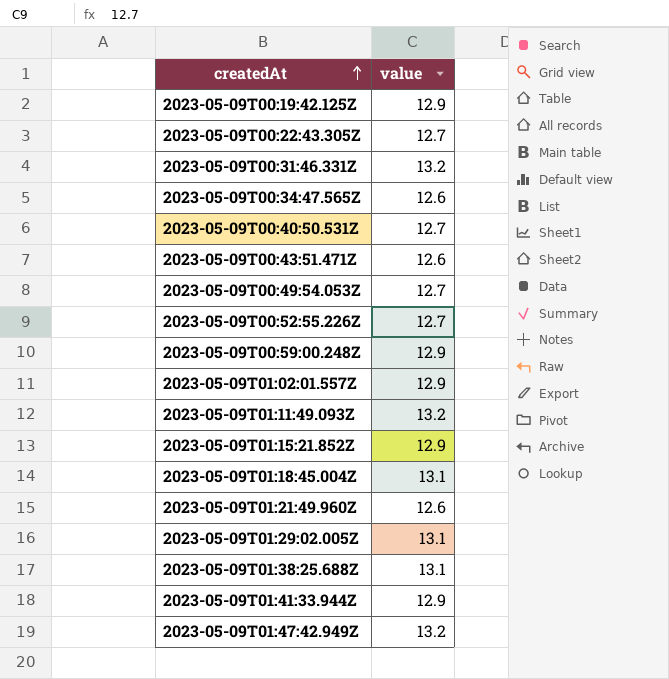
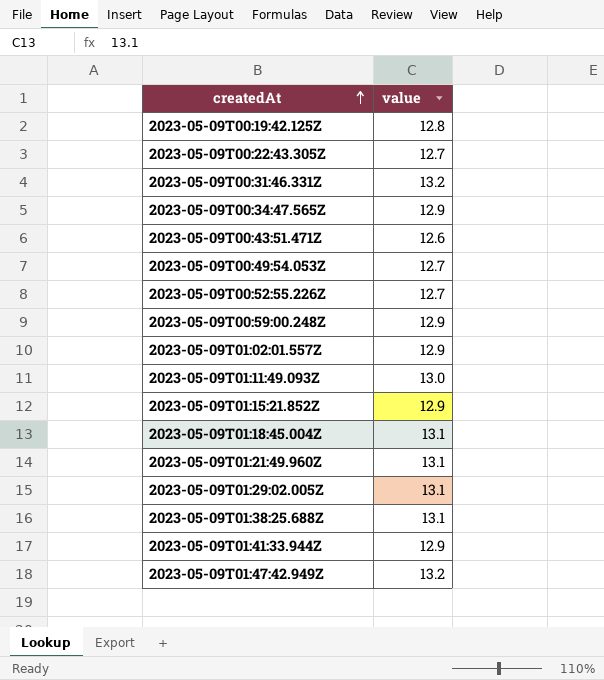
row 2023-05-09T00:40:50.531Z: 12.7 -> none
2023-05-09T00:19:42.125Z | value: 12.9 -> 12.8
2023-05-09T00:34:47.565Z | value: 12.6 -> 12.9
2023-05-09T01:11:49.093Z | value: 13.2 -> 13.0
2023-05-09T01:21:49.960Z | value: 12.6 -> 13.1

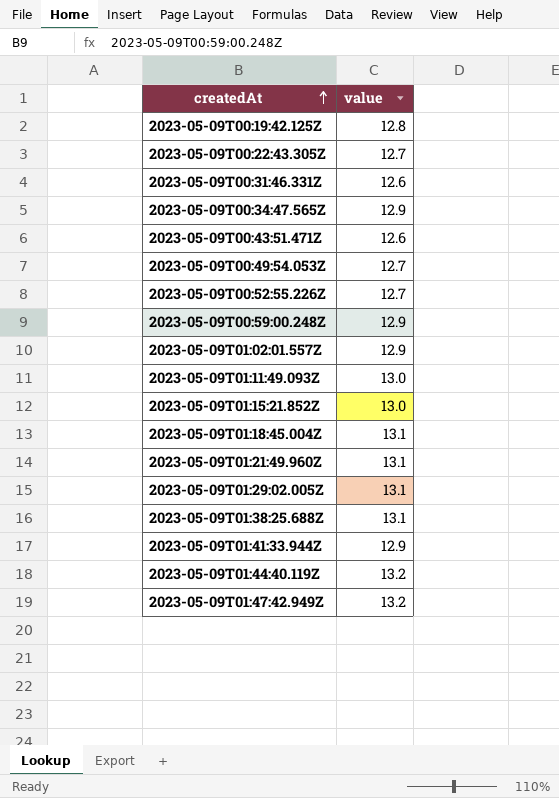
2023-05-09T00:31:46.331Z | value: 13.2 -> 12.6
2023-05-09T01:15:21.852Z | value: 12.9 -> 13.0
row 2023-05-09T01:44:40.119Z: none -> 13.2

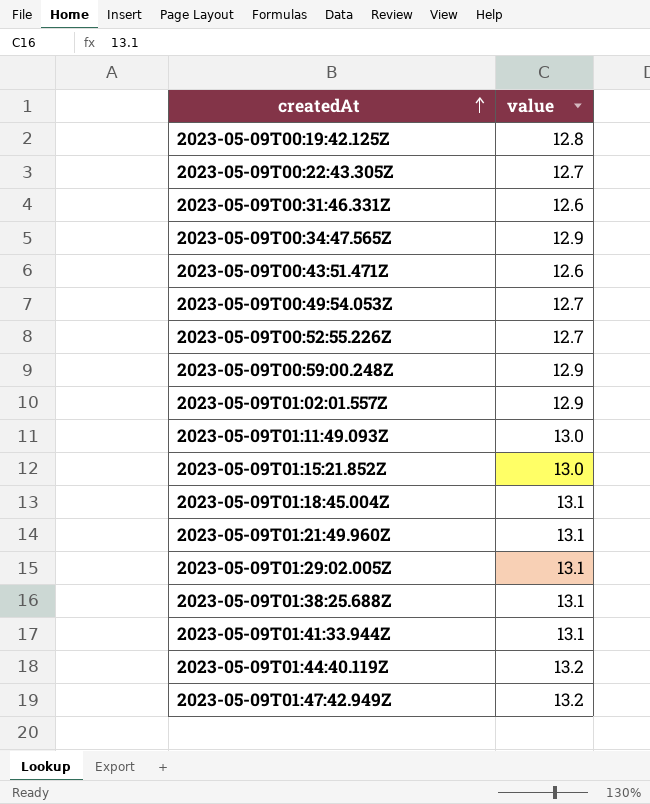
2023-05-09T01:41:33.944Z | value: 12.9 -> 13.1

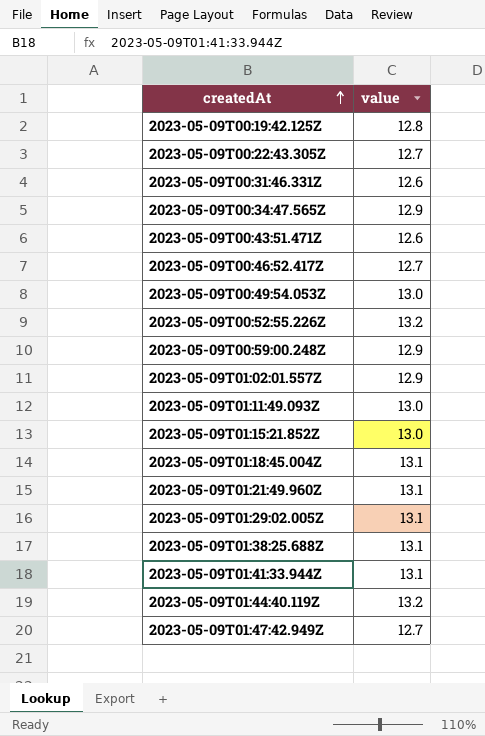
row 2023-05-09T00:46:52.417Z: none -> 12.7
2023-05-09T00:49:54.053Z | value: 12.7 -> 13.0
2023-05-09T00:52:55.226Z | value: 12.7 -> 13.2
2023-05-09T01:47:42.949Z | value: 13.2 -> 12.7

